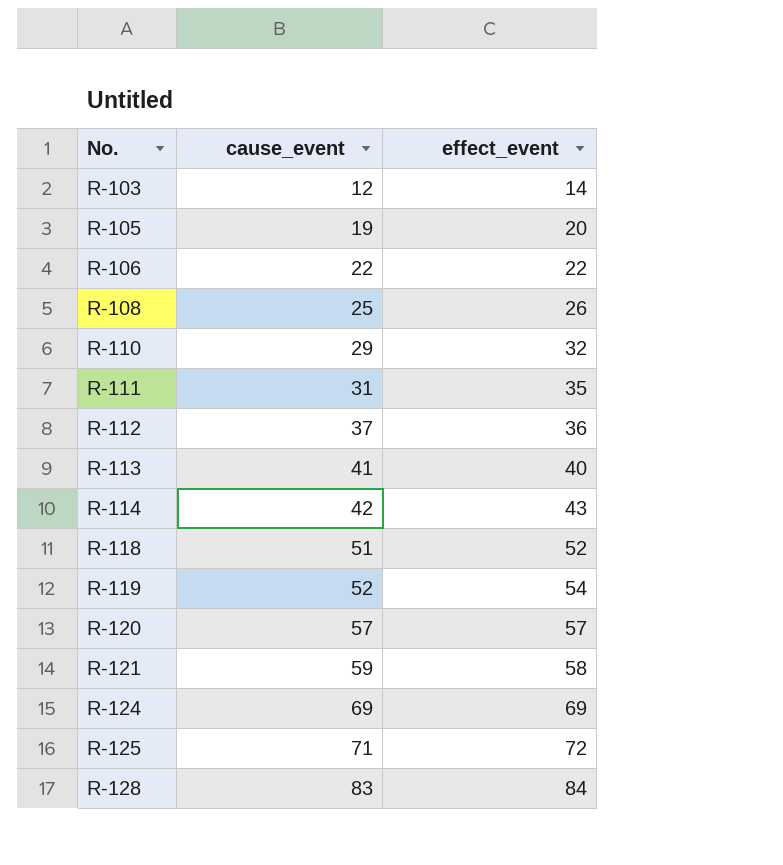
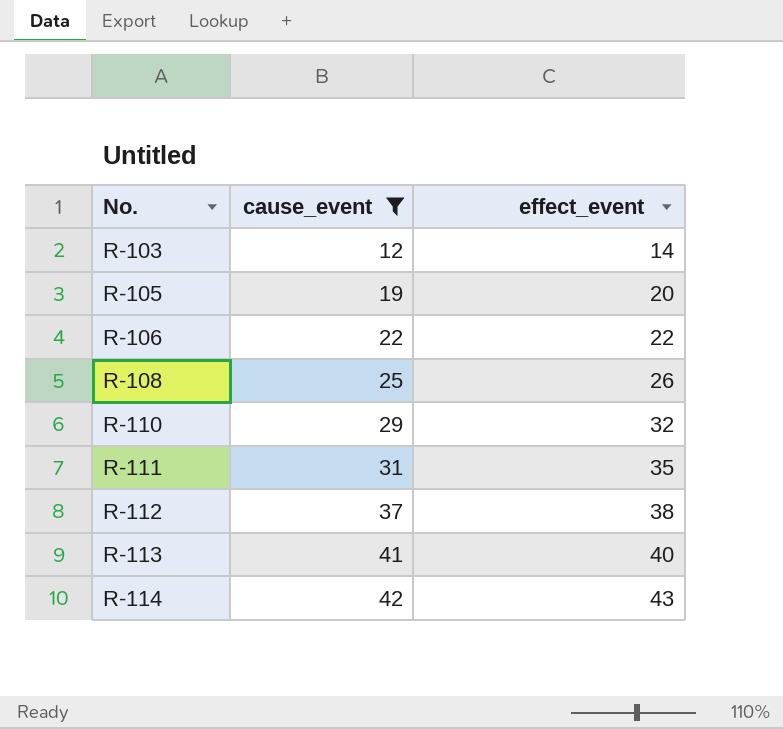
filter: none -> cause_event <= 42
R-112 | effect_event: 36 -> 38

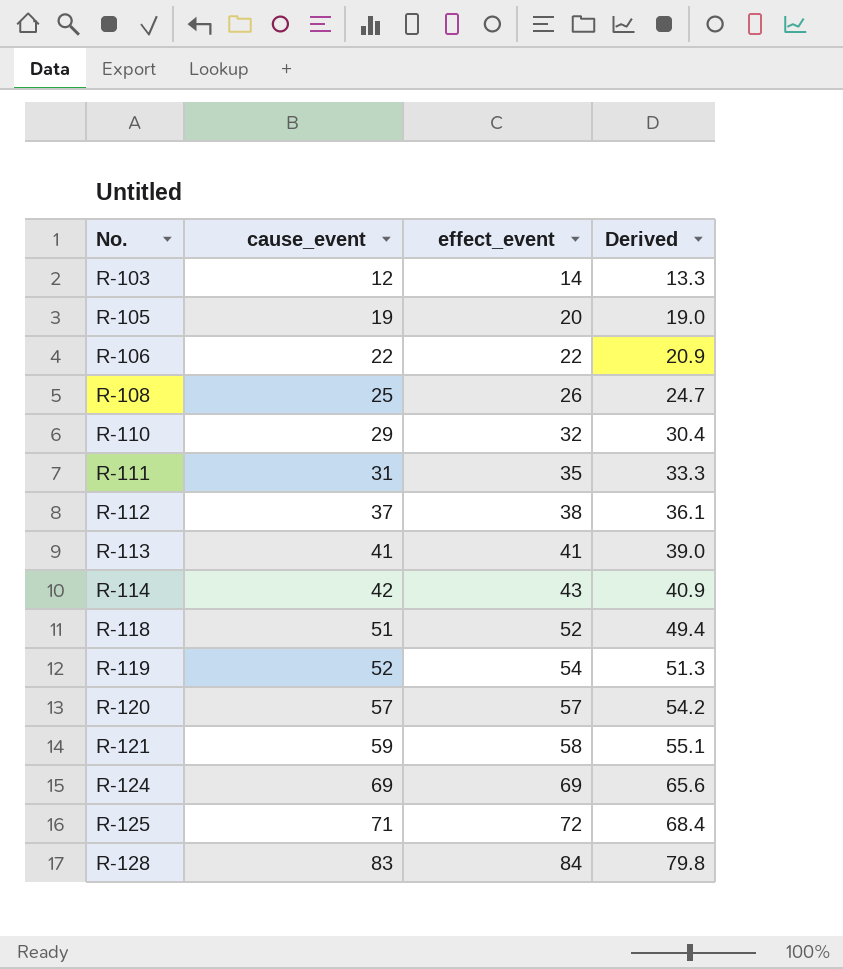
filter: cause_event <= 42 -> none
column Derived | formula: none -> [effect_event] * 0.95
R-113 | effect_event: 40 -> 41

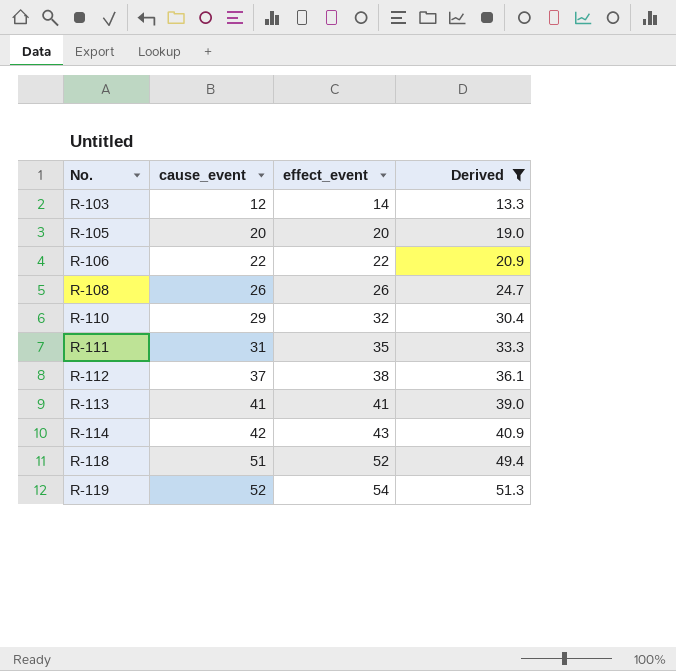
filter: none -> Derived <= 51.3
R-105 | cause_event: 19 -> 20
R-108 | cause_event: 25 -> 26

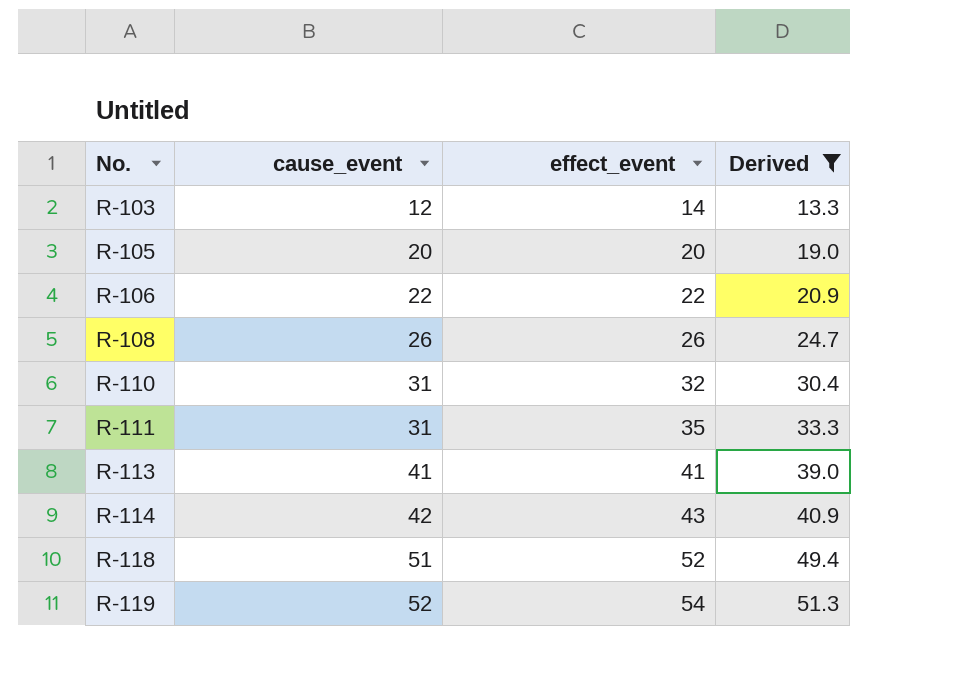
row R-112: 37 | 38 | 36.1 -> none
R-110 | cause_event: 29 -> 31

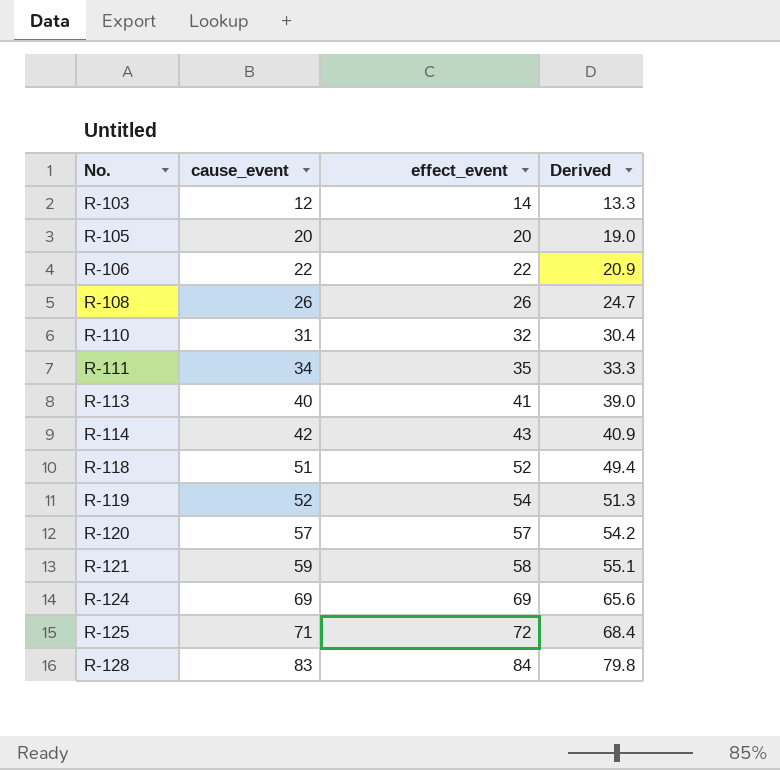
filter: Derived <= 51.3 -> none
R-111 | cause_event: 31 -> 34
R-113 | cause_event: 41 -> 40

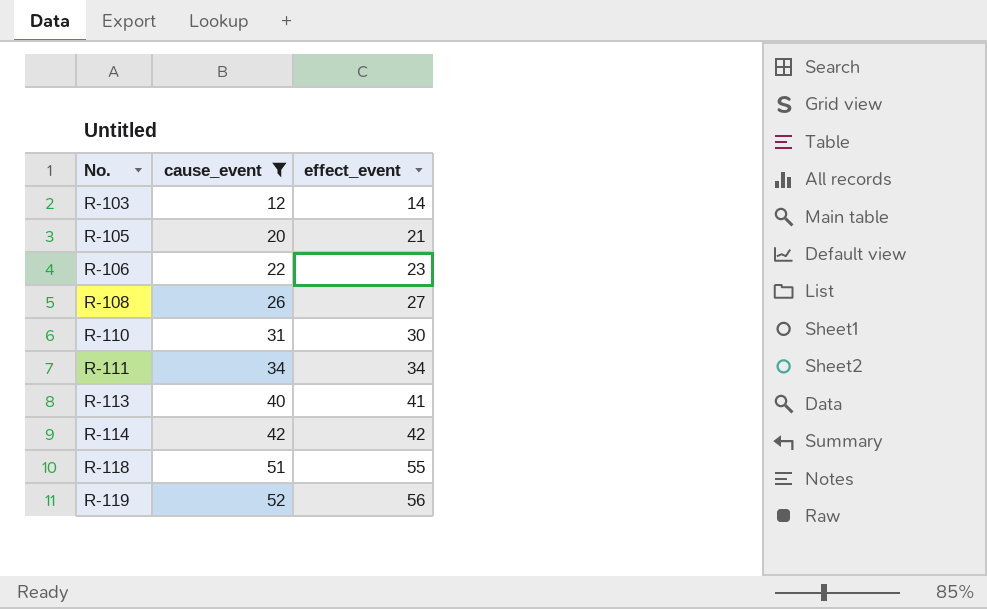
filter: none -> cause_event <= 52
column Derived | formula: [effect_event] * 0.95 -> none
R-105 | effect_event: 20 -> 21
R-106 | effect_event: 22 -> 23
R-108 | effect_event: 26 -> 27
R-110 | effect_event: 32 -> 30
R-111 | effect_event: 35 -> 34
R-114 | effect_event: 43 -> 42
R-118 | effect_event: 52 -> 55
R-119 | effect_event: 54 -> 56

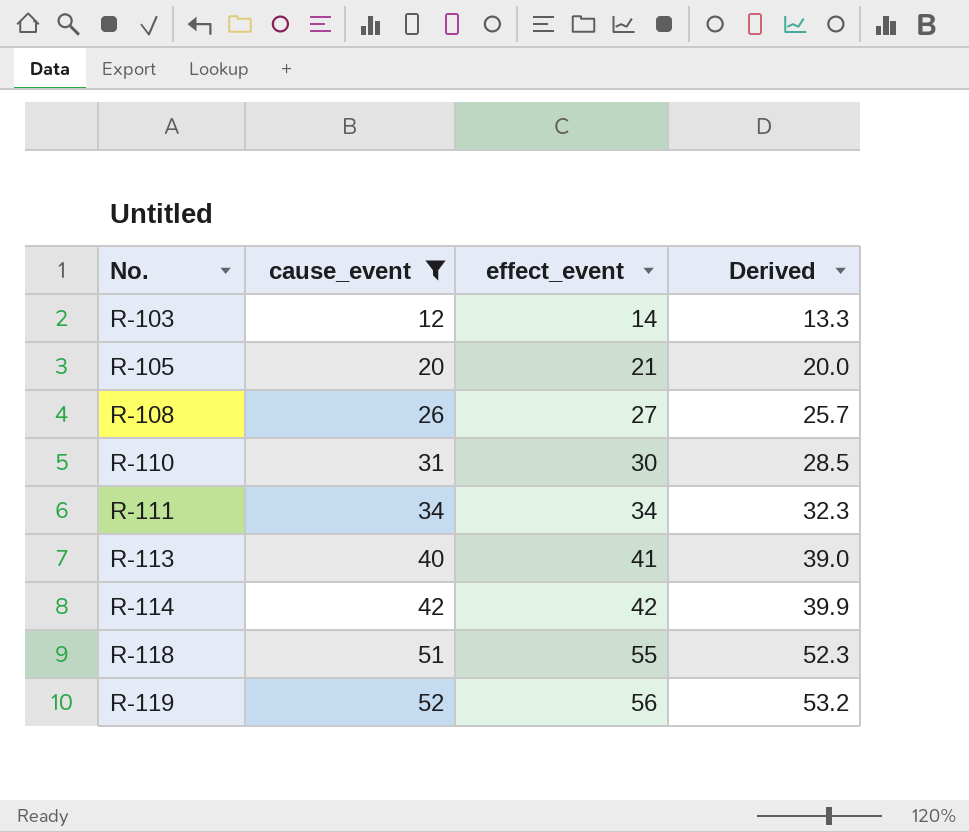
column Derived | formula: none -> [effect_event] * 0.95
row R-106: 22 | 23 -> none

